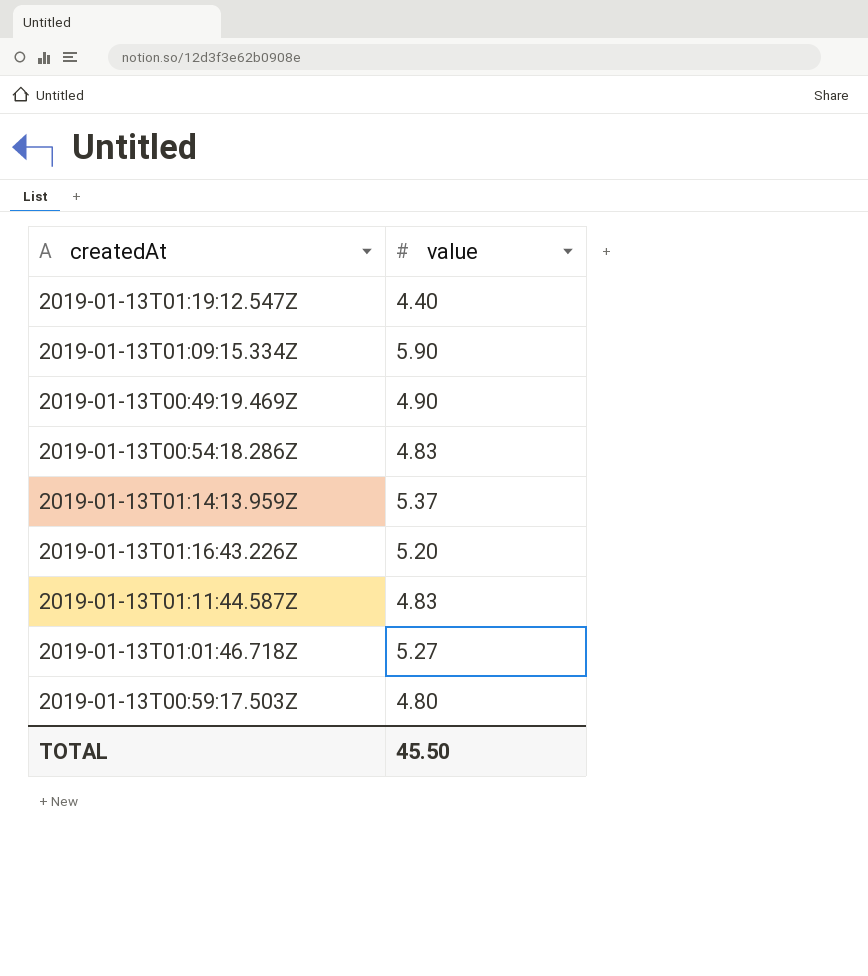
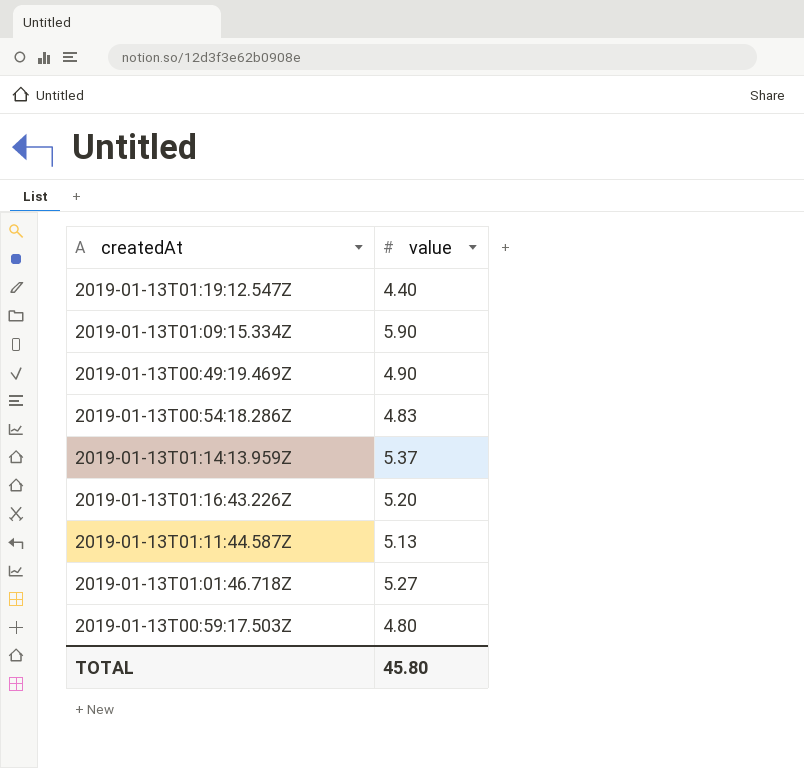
2019-01-13T01:11:44.587Z | value: 4.83 -> 5.13
TOTAL | value: 45.50 -> 45.80

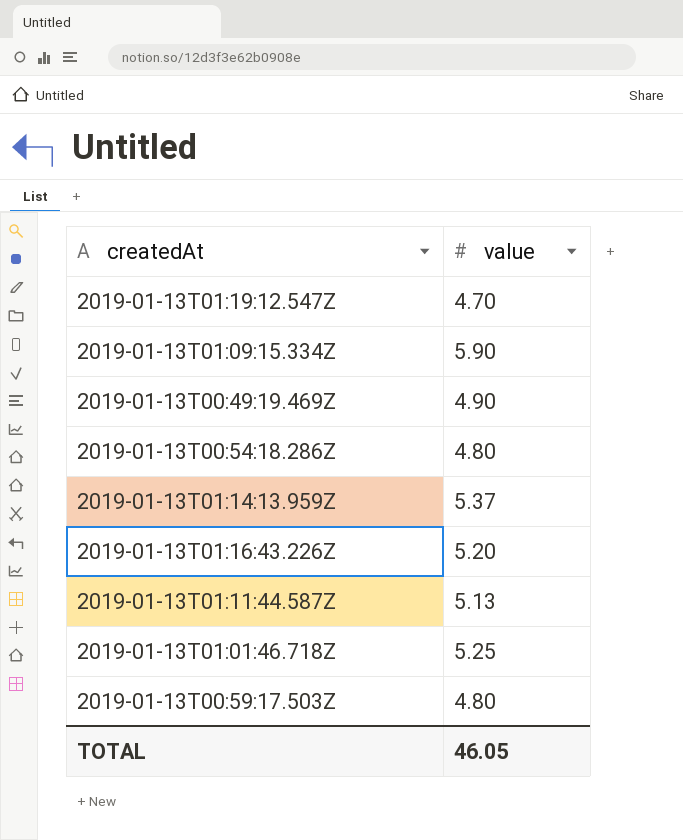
2019-01-13T01:19:12.547Z | value: 4.40 -> 4.70
2019-01-13T00:54:18.286Z | value: 4.83 -> 4.80
2019-01-13T01:01:46.718Z | value: 5.27 -> 5.25
TOTAL | value: 45.80 -> 46.05

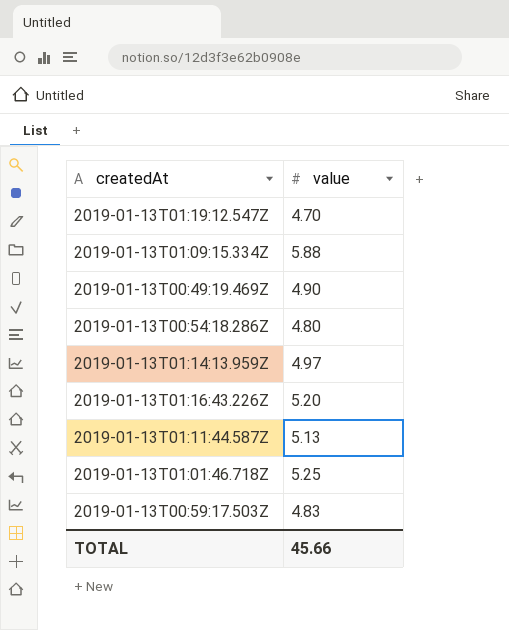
2019-01-13T01:09:15.334Z | value: 5.90 -> 5.88
2019-01-13T01:14:13.959Z | value: 5.37 -> 4.97
2019-01-13T00:59:17.503Z | value: 4.80 -> 4.83
TOTAL | value: 46.05 -> 45.66

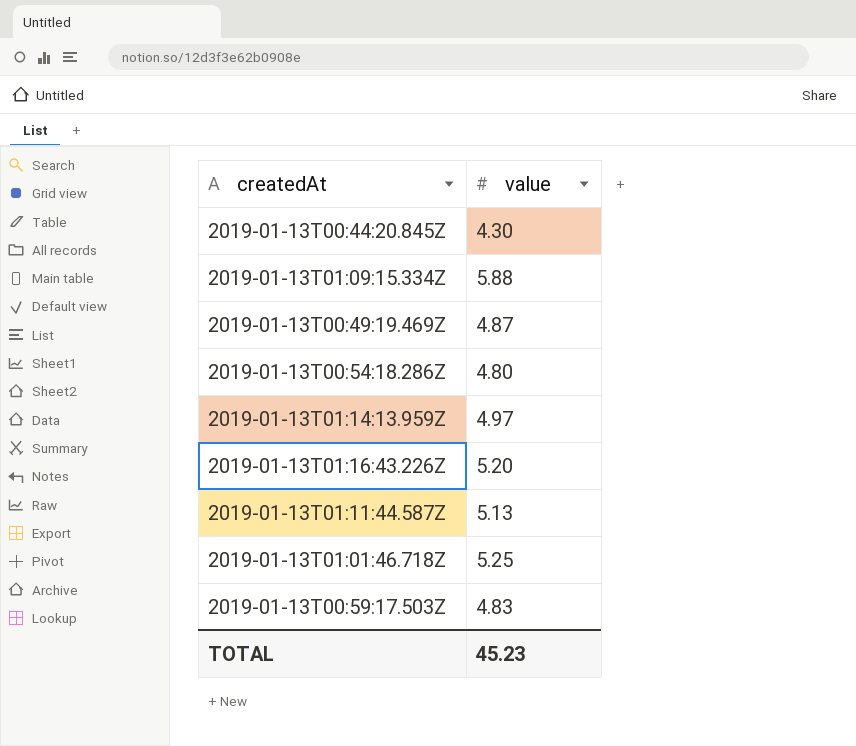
row 2019-01-13T01:19:12.547Z: 4.70 -> none
row 2019-01-13T00:44:20.845Z: none -> 4.30
2019-01-13T00:49:19.469Z | value: 4.90 -> 4.87
TOTAL | value: 45.66 -> 45.23

